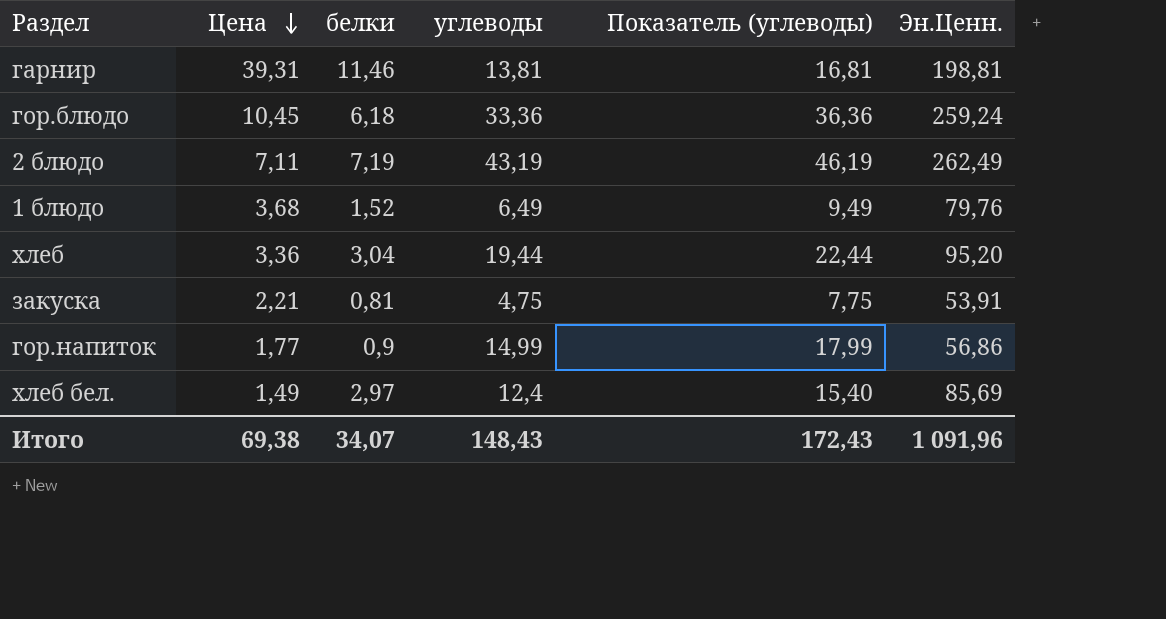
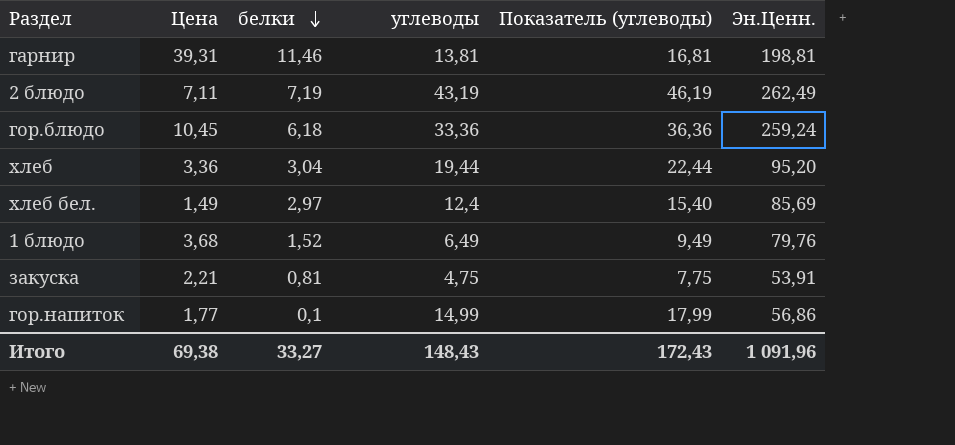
row order: Цена descending -> белки descending
гор.напиток | белки: 0,9 -> 0,1
Итого | белки: 34,07 -> 33,27

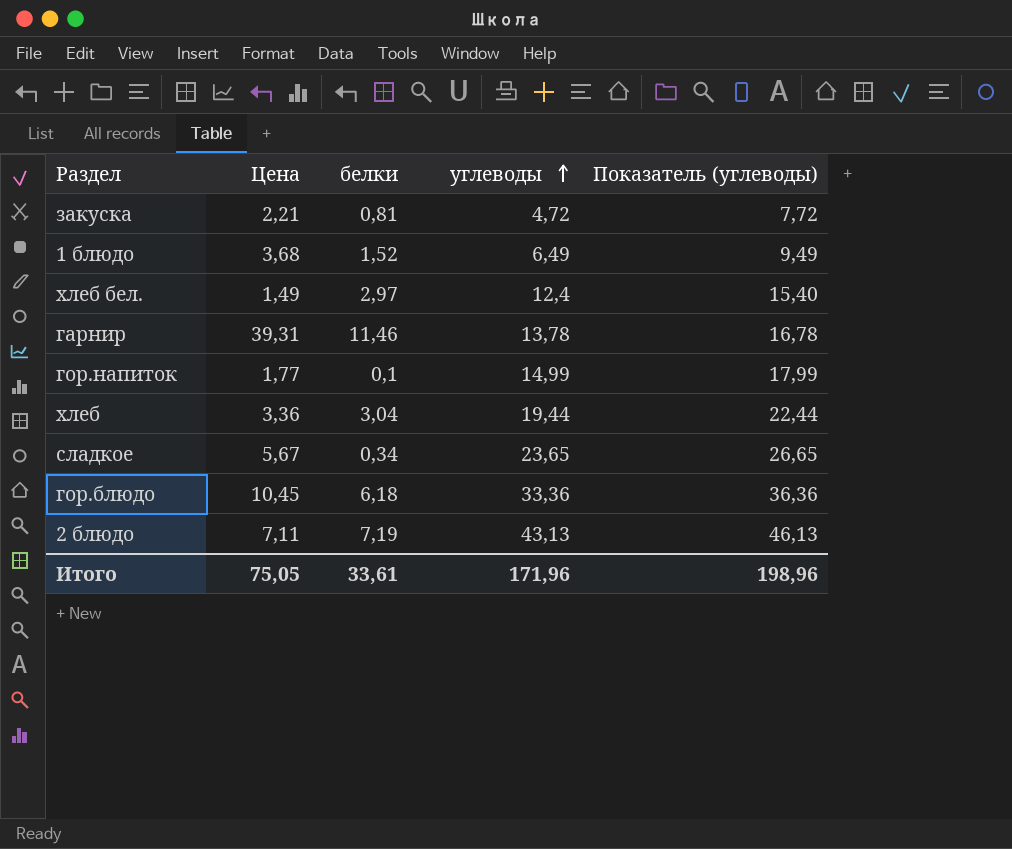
row order: белки descending -> углеводы ascending
column Эн.Ценн. | position: 6 -> none
закуска | углеводы: 4,75 -> 4,72
закуска | Показатель (углеводы): 7,75 -> 7,72
гарнир | углеводы: 13,81 -> 13,78
гарнир | Показатель (углеводы): 16,81 -> 16,78
row сладкое: none -> 5,67 | 0,34 | 23,65 | 26,65
2 блюдо | углеводы: 43,19 -> 43,13
2 блюдо | Показатель (углеводы): 46,19 -> 46,13
Итого | Цена: 69,38 -> 75,05
Итого | белки: 33,27 -> 33,61
Итого | углеводы: 148,43 -> 171,96
Итого | Показатель (углеводы): 172,43 -> 198,96

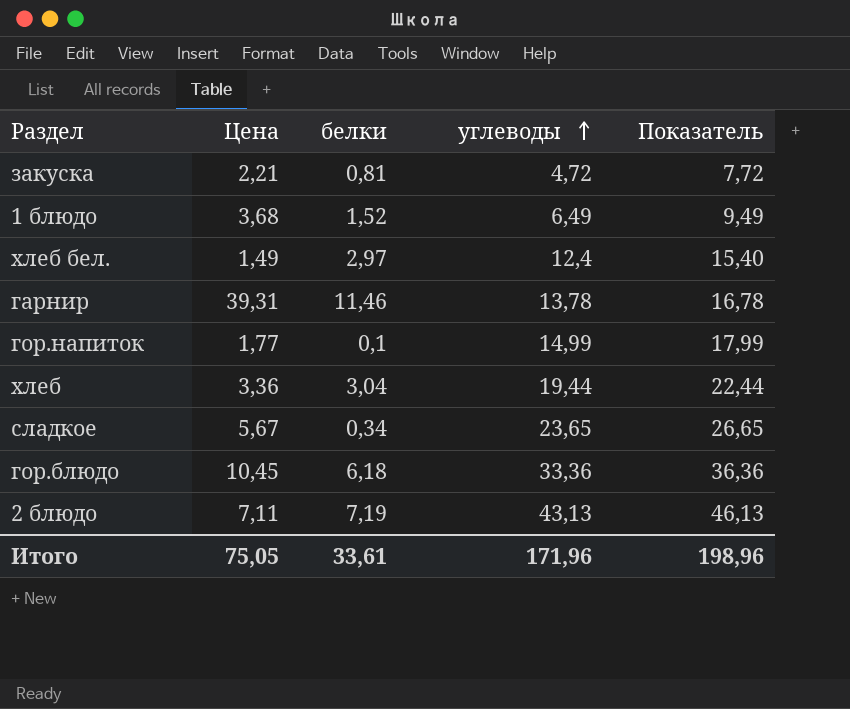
column name: Показатель (углеводы) -> Показатель

